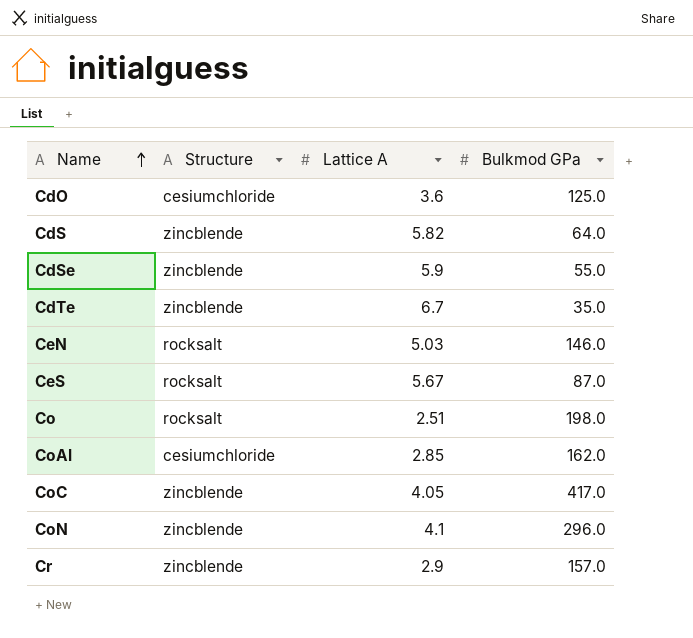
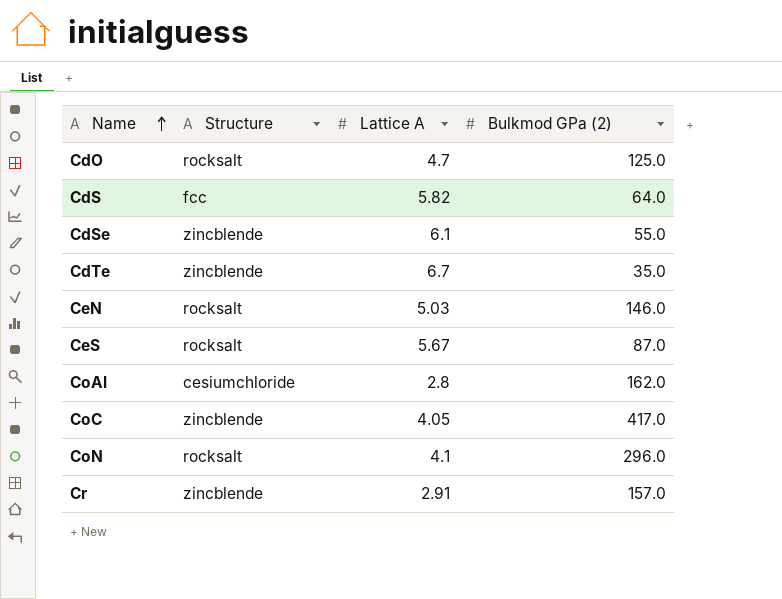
column name: Bulkmod GPa -> Bulkmod GPa (2)
row Co: rocksalt | 2.51 | 198.0 -> none
CdO | Structure: cesiumchloride -> rocksalt
CdO | Lattice A: 3.6 -> 4.7
CdS | Structure: zincblende -> fcc
CdSe | Lattice A: 5.9 -> 6.1
CoAl | Lattice A: 2.85 -> 2.8
CoN | Structure: zincblende -> rocksalt
Cr | Lattice A: 2.9 -> 2.91

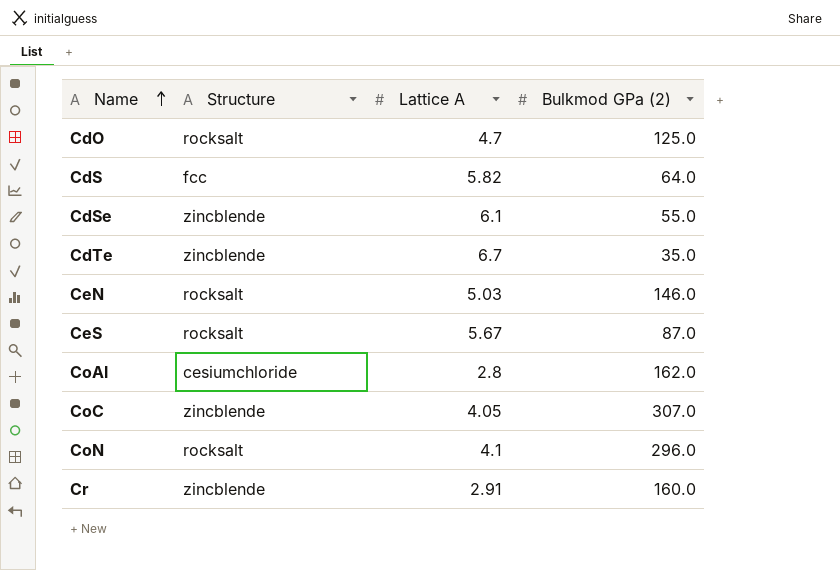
CoC | Bulkmod GPa (2): 417.0 -> 307.0
Cr | Bulkmod GPa (2): 157.0 -> 160.0

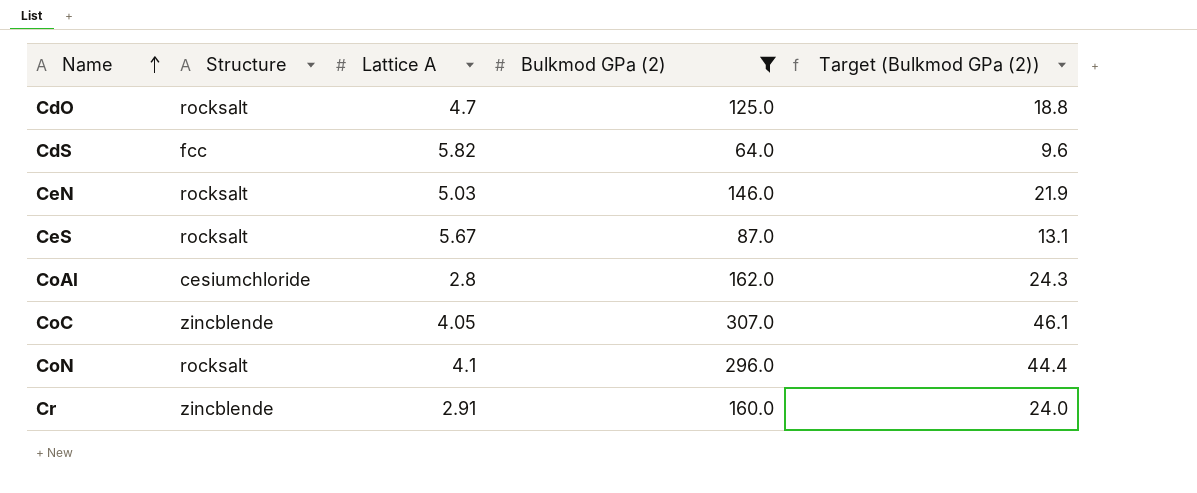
filter: none -> Bulkmod GPa (2) >= 64.0
column Target (Bulkmod GPa (2)) | formula: none -> [Bulkmod GPa (2)] * 0.15

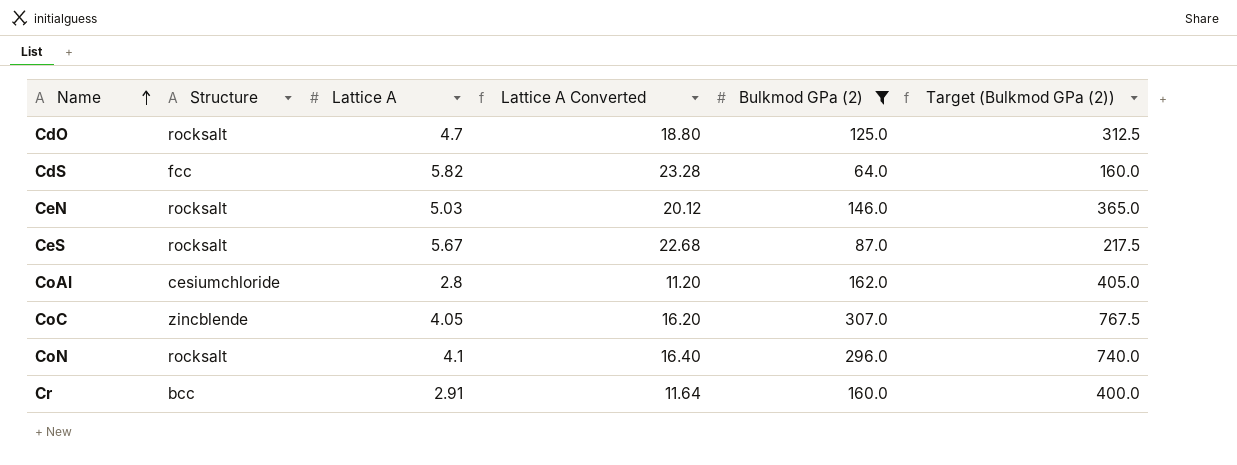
column Lattice A Converted | formula: none -> [Lattice A] * 4
column Target (Bulkmod GPa (2)) | formula: [Bulkmod GPa (2)] * 0.15 -> [Bulkmod GPa (2)] * 2.5
Cr | Structure: zincblende -> bcc

